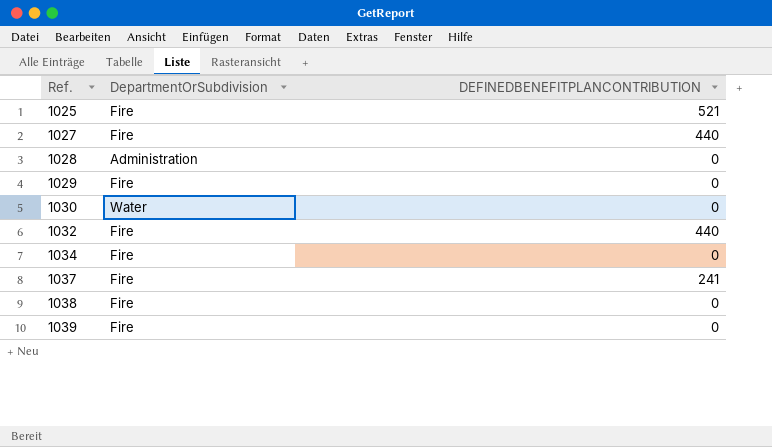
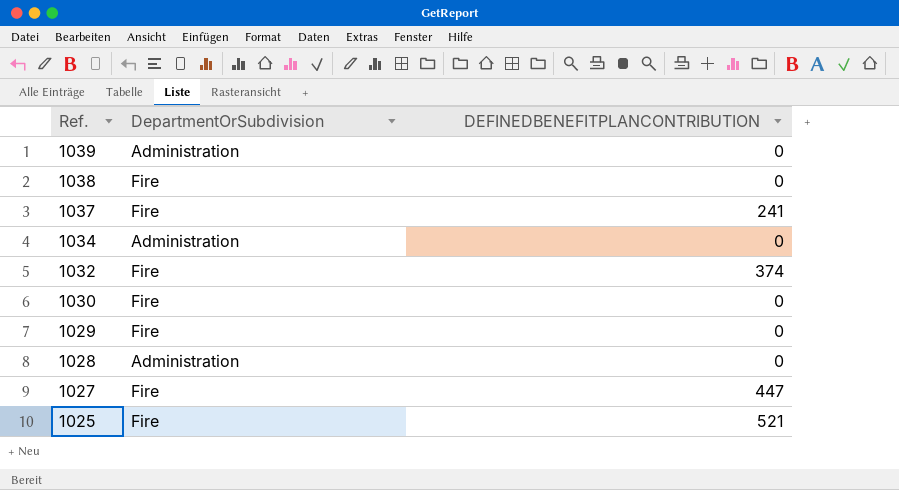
row order: Ref. ascending -> Ref. descending
1039 | DepartmentOrSubdivision: Fire -> Administration
1034 | DepartmentOrSubdivision: Fire -> Administration
1032 | DEFINEDBENEFITPLANCONTRIBUTION: 440 -> 374
1030 | DepartmentOrSubdivision: Water -> Fire
1027 | DEFINEDBENEFITPLANCONTRIBUTION: 440 -> 447

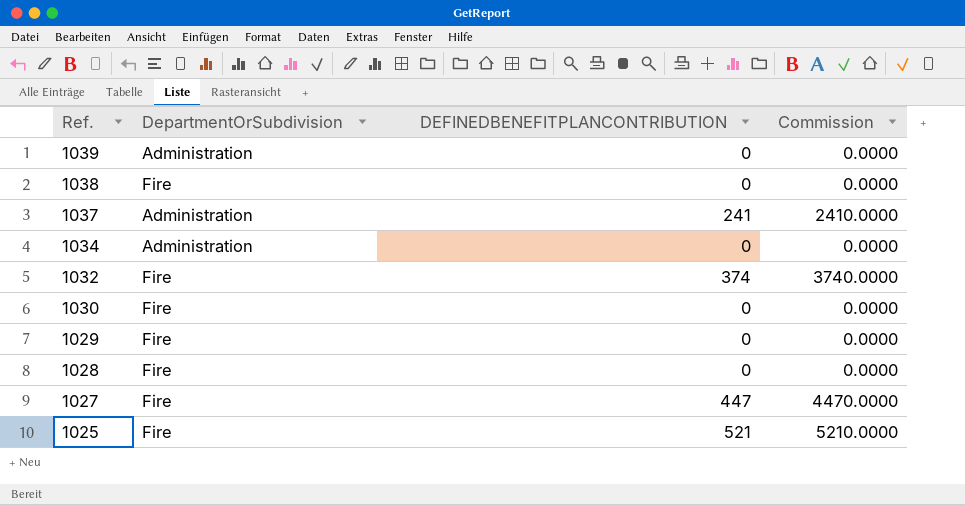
column Commission | formula: none -> [DEFINEDBENEFITPLANCONTRIBUTION] * 10
1037 | DepartmentOrSubdivision: Fire -> Administration
1028 | DepartmentOrSubdivision: Administration -> Fire

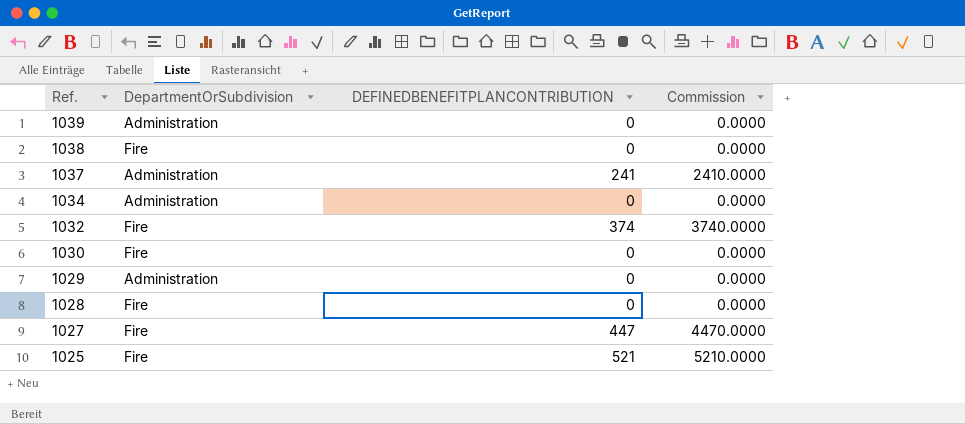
1029 | DepartmentOrSubdivision: Fire -> Administration

